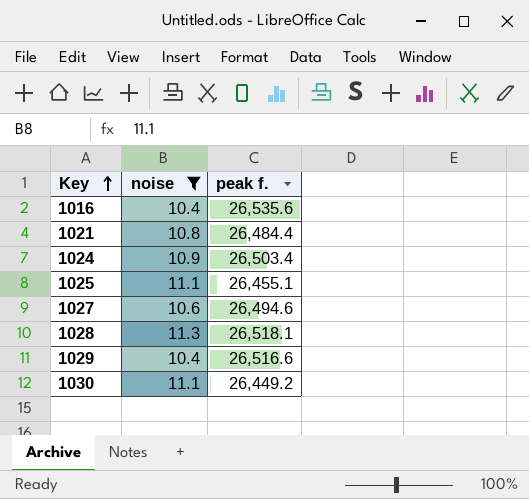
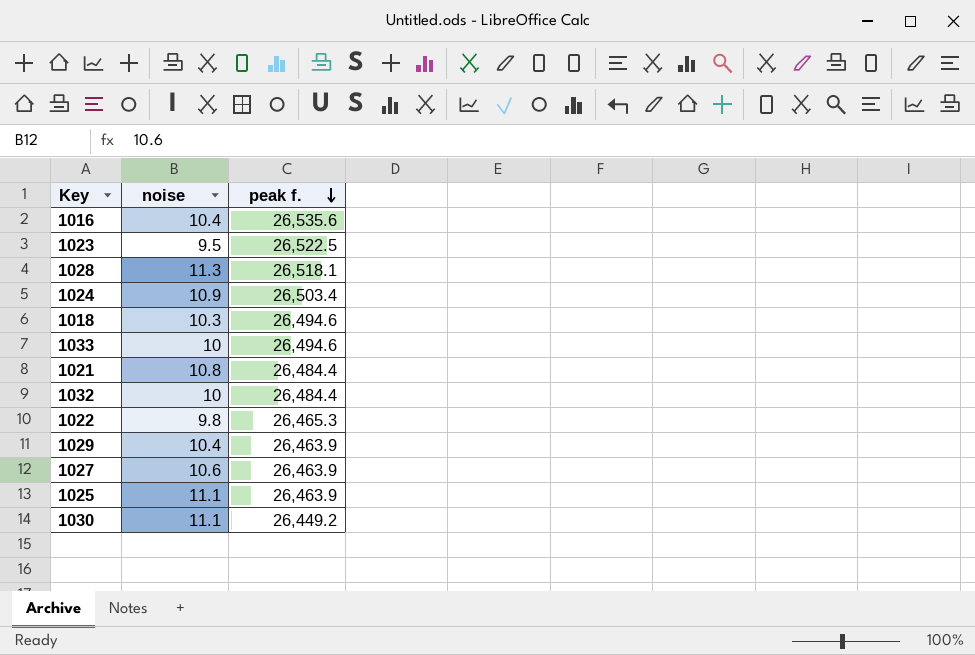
filter: noise >= 10.4 -> none
row order: Key ascending -> peak f. descending
1029 | peak f.: 26,516.6 -> 26,463.9
1027 | peak f.: 26,494.6 -> 26,463.9
1025 | peak f.: 26,455.1 -> 26,463.9

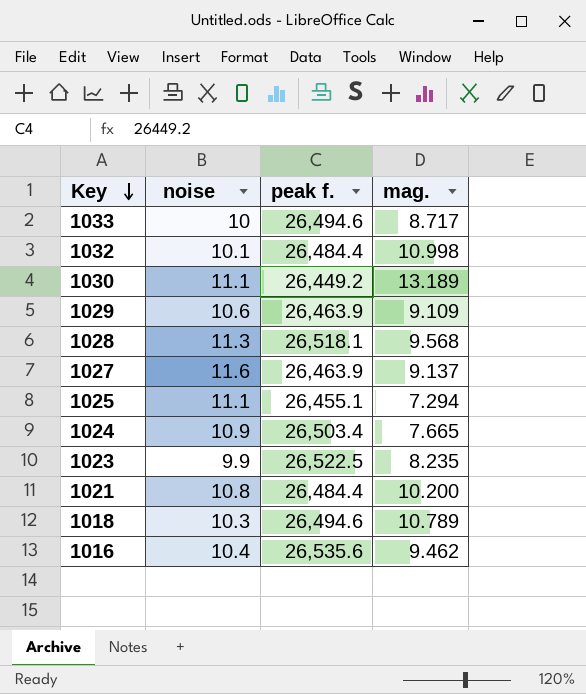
row order: peak f. descending -> Key descending
column mag. | position: none -> 4
row 1022: 9.8 | 26,465.3 -> none
1032 | noise: 10 -> 10.1
1029 | noise: 10.4 -> 10.6
1027 | noise: 10.6 -> 11.6
1025 | peak f.: 26,463.9 -> 26,455.1
1023 | noise: 9.5 -> 9.9

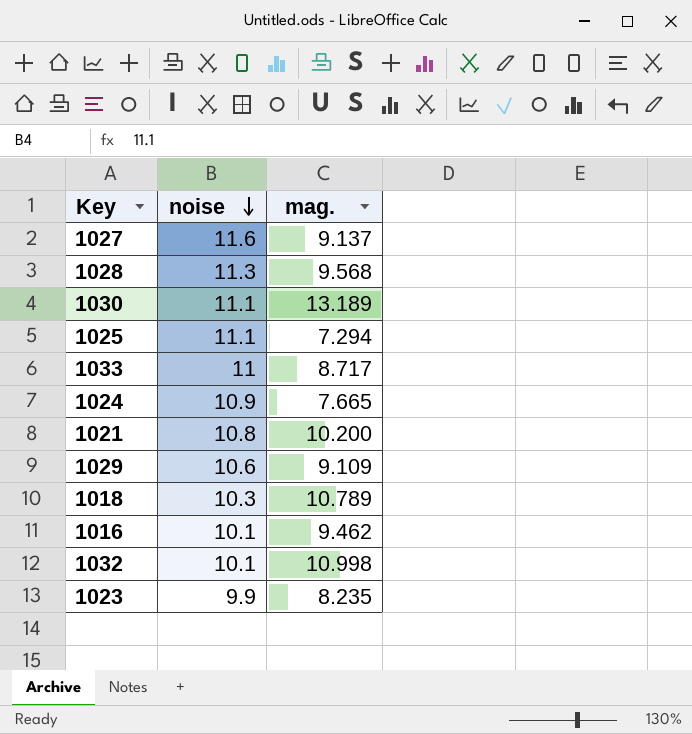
row order: Key descending -> noise descending
column peak f. | position: 3 -> none
1033 | noise: 10 -> 11
1016 | noise: 10.4 -> 10.1

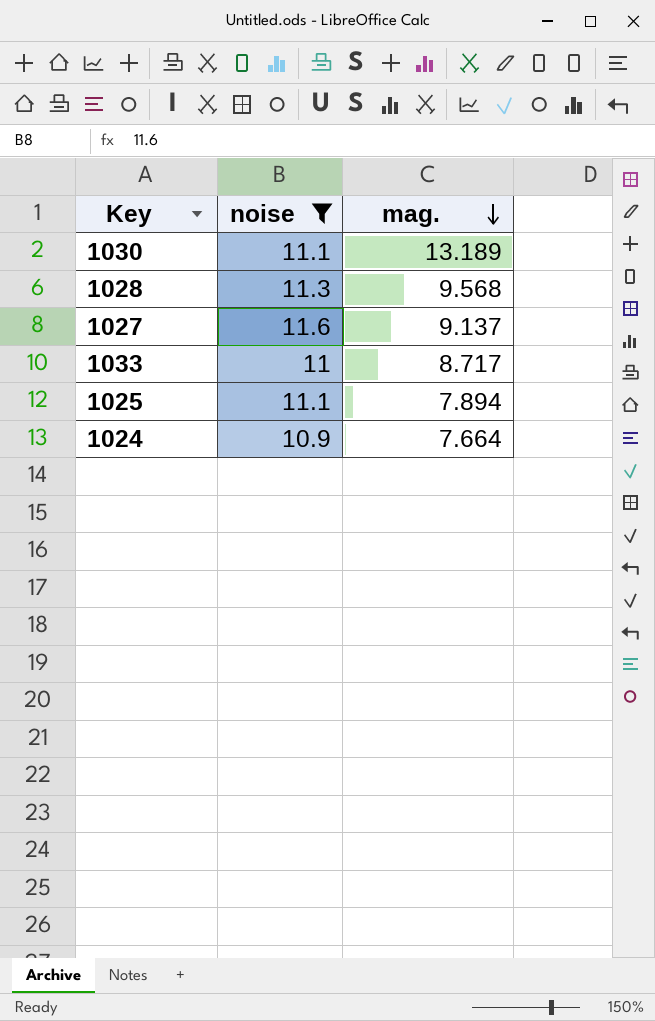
filter: none -> noise >= 10.9
row order: noise descending -> mag. descending
1025 | mag.: 7.294 -> 7.894
1024 | mag.: 7.665 -> 7.664

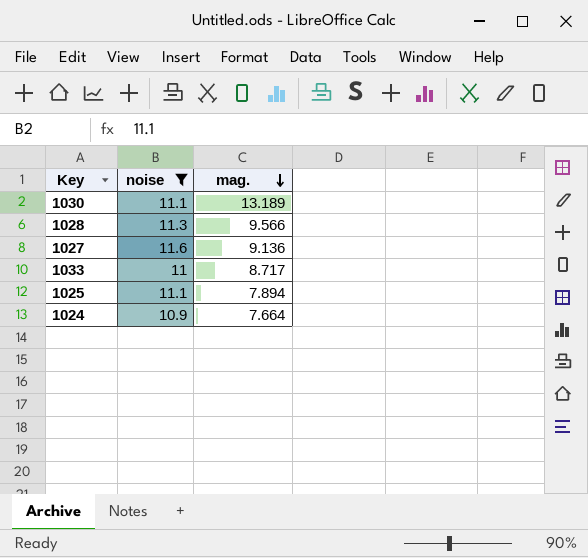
1028 | mag.: 9.568 -> 9.566
1027 | mag.: 9.137 -> 9.136

